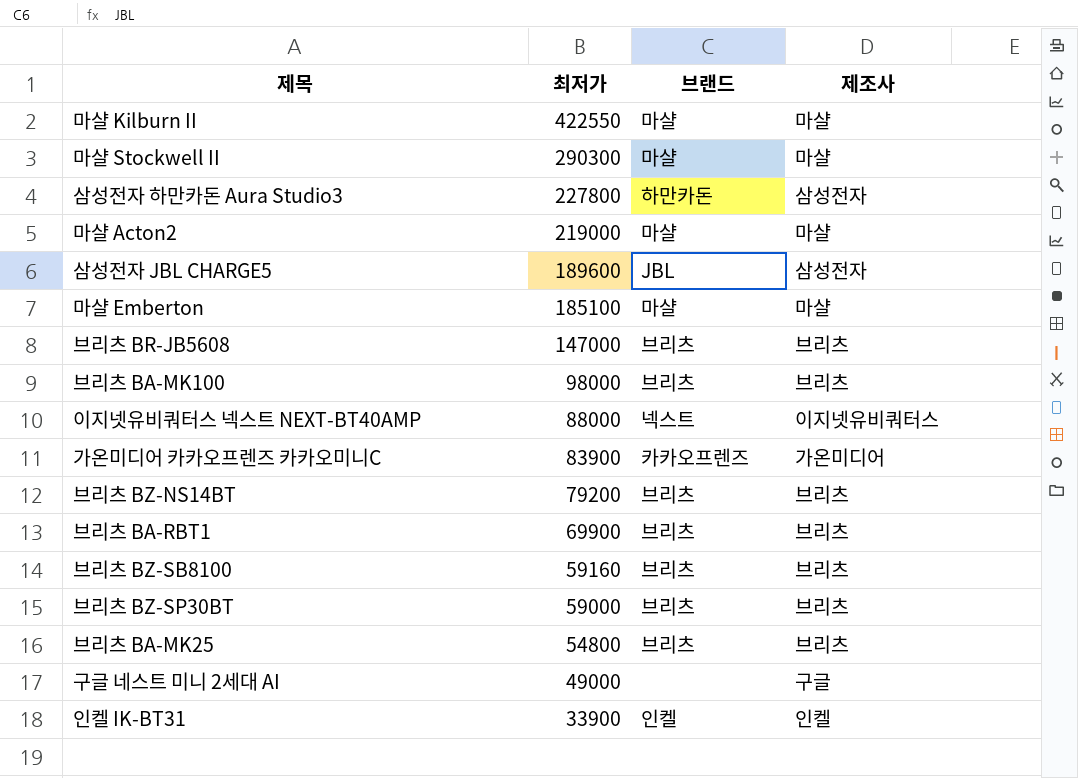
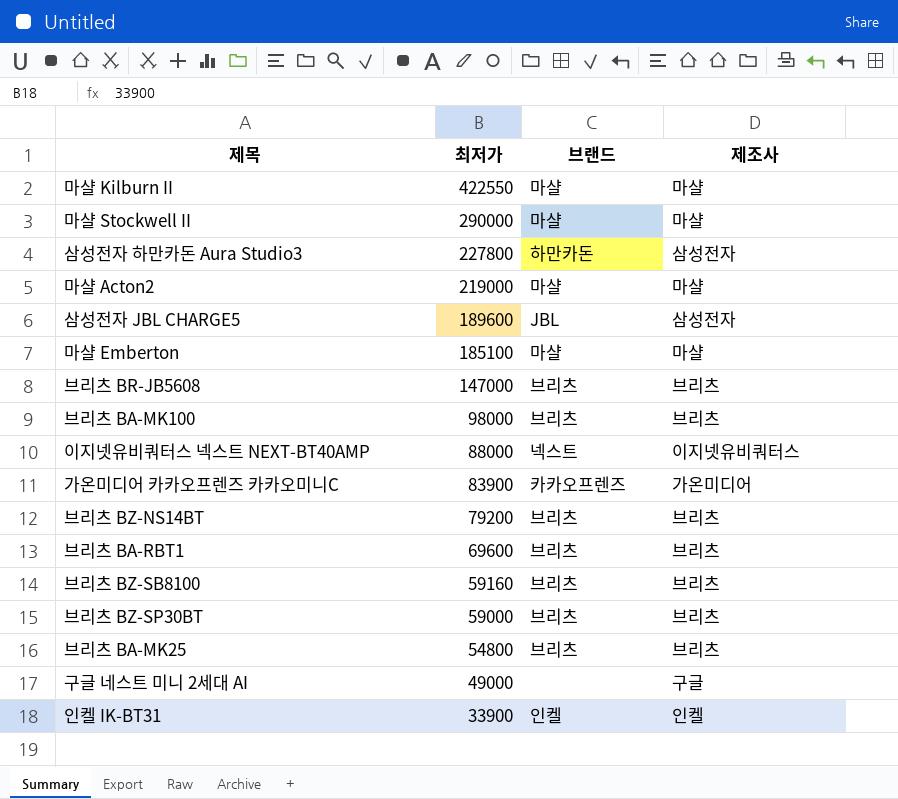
마샬 Stockwell II | 최저가: 290300 -> 290000
브리츠 BA-RBT1 | 최저가: 69900 -> 69600

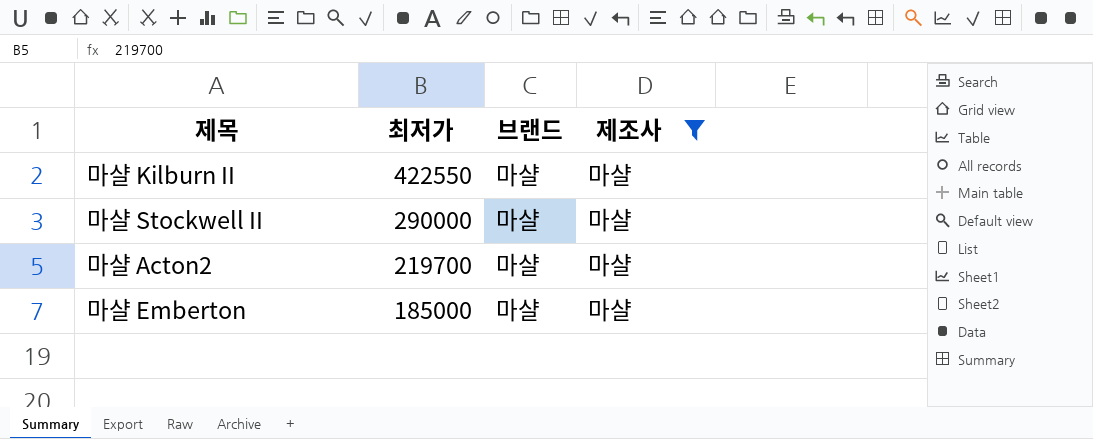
filter: none -> 제조사 = 마샬
마샬 Acton2 | 최저가: 219000 -> 219700
마샬 Emberton | 최저가: 185100 -> 185000

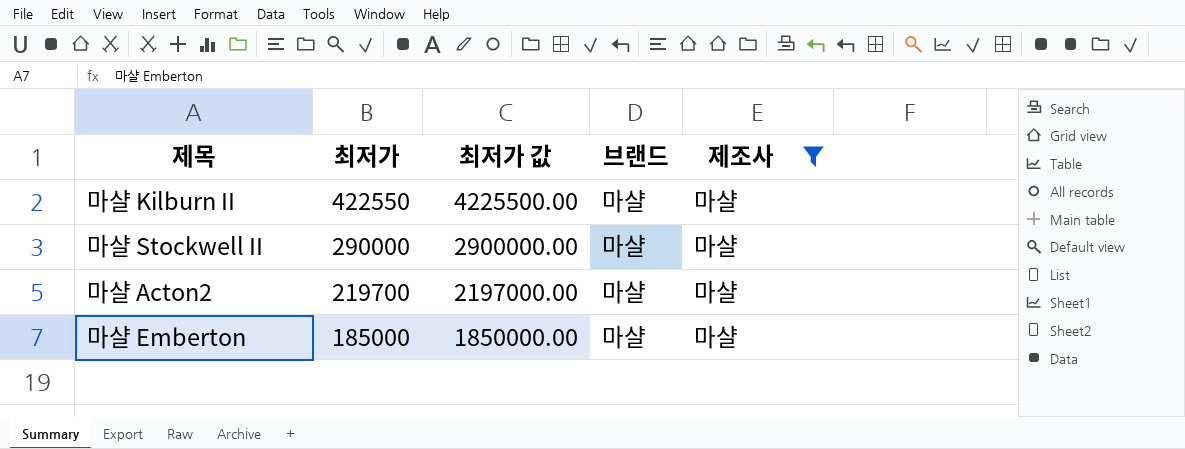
column 최저가 값 | formula: none -> [최저가] * 10

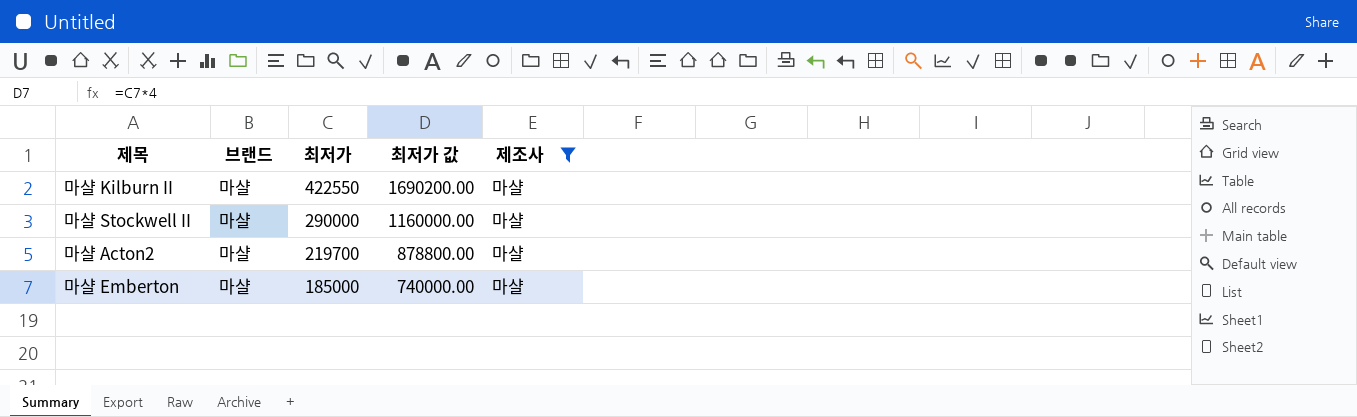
column 브랜드 | position: 4 -> 2
column 최저가 값 | formula: [최저가] * 10 -> [최저가] * 4

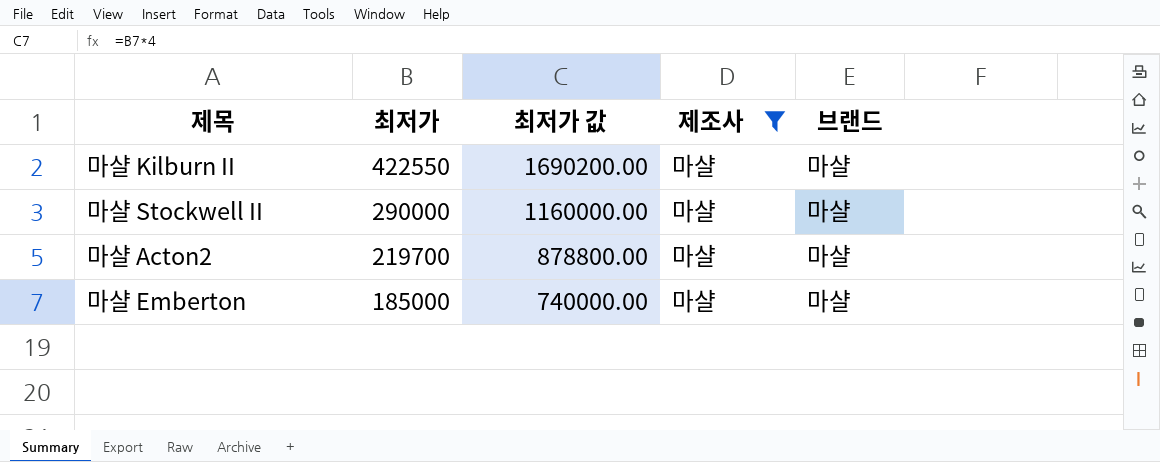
column 브랜드 | position: 2 -> 5

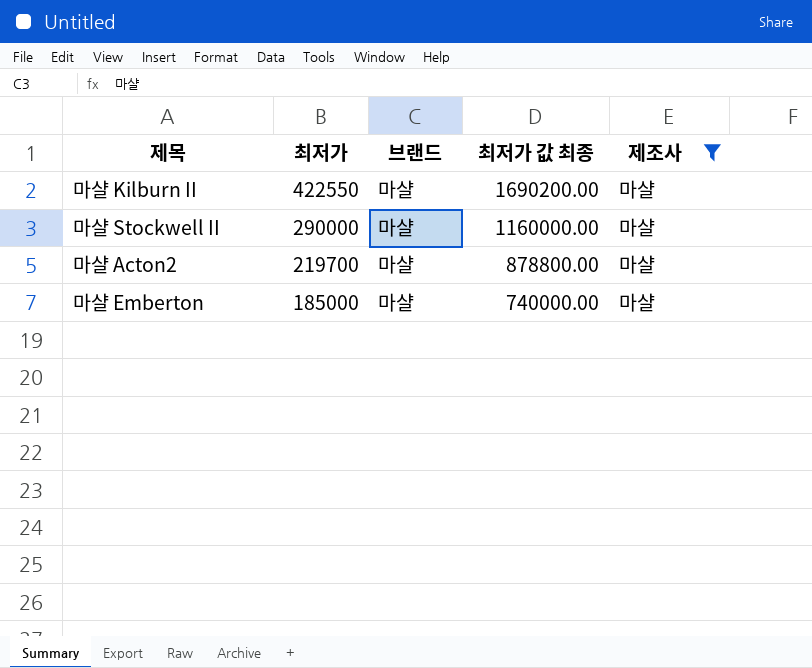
column 브랜드 | position: 5 -> 3
column name: 최저가 값 -> 최저가 값 최종

